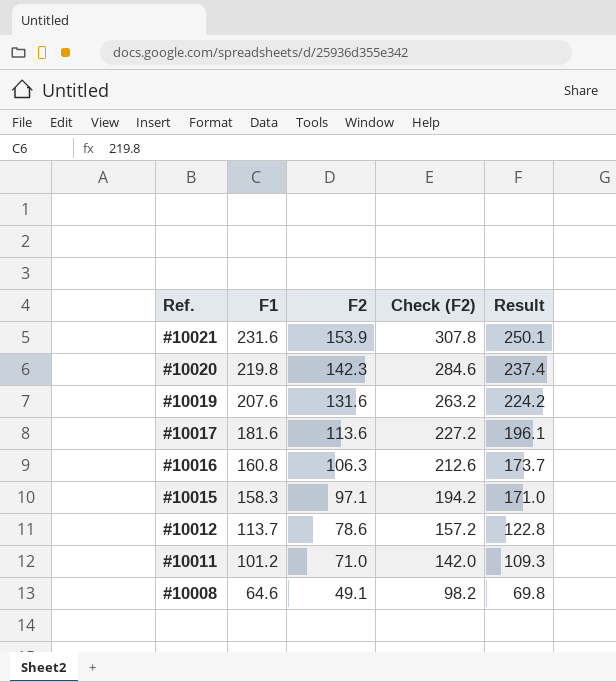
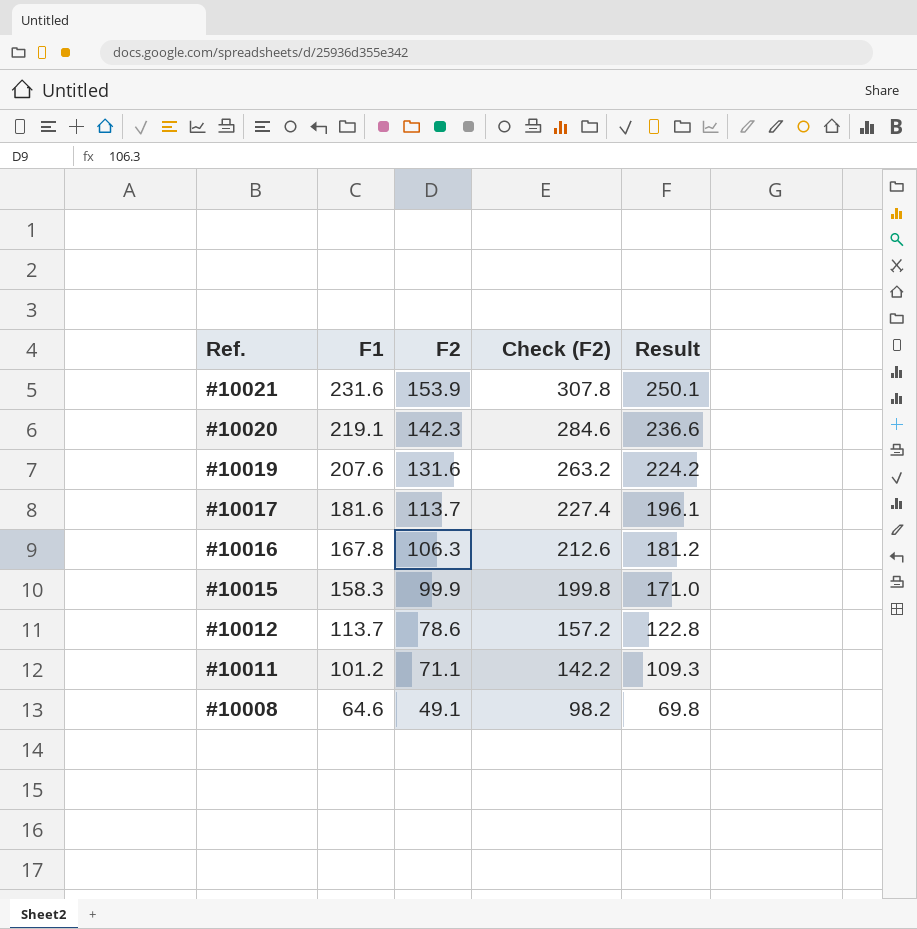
#10020 | F1: 219.8 -> 219.1
#10020 | Result: 237.4 -> 236.6
#10017 | F2: 113.6 -> 113.7
#10017 | Check (F2): 227.2 -> 227.4
#10016 | F1: 160.8 -> 167.8
#10016 | Result: 173.7 -> 181.2
#10015 | F2: 97.1 -> 99.9
#10015 | Check (F2): 194.2 -> 199.8
#10011 | F2: 71.0 -> 71.1
#10011 | Check (F2): 142.0 -> 142.2

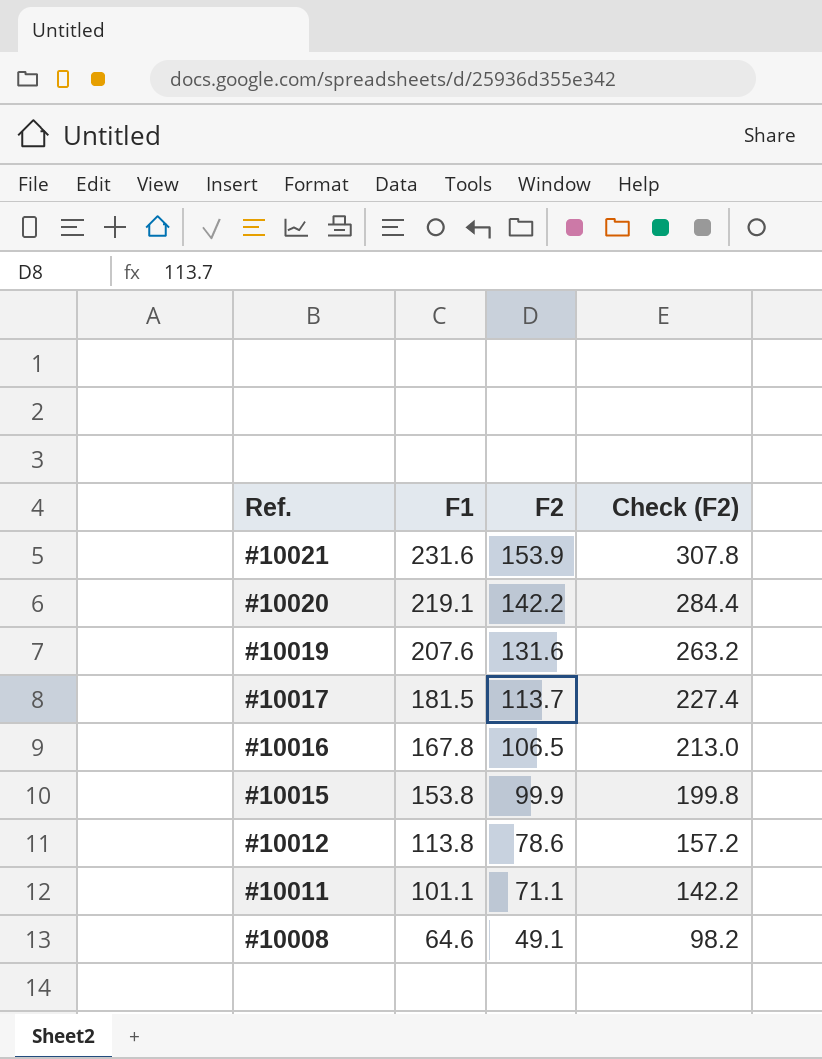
column Result | formula: [F1] * 1.08 -> none
#10020 | F2: 142.3 -> 142.2
#10020 | Check (F2): 284.6 -> 284.4
#10017 | F1: 181.6 -> 181.5
#10016 | F2: 106.3 -> 106.5
#10016 | Check (F2): 212.6 -> 213.0
#10015 | F1: 158.3 -> 153.8
#10012 | F1: 113.7 -> 113.8
#10011 | F1: 101.2 -> 101.1

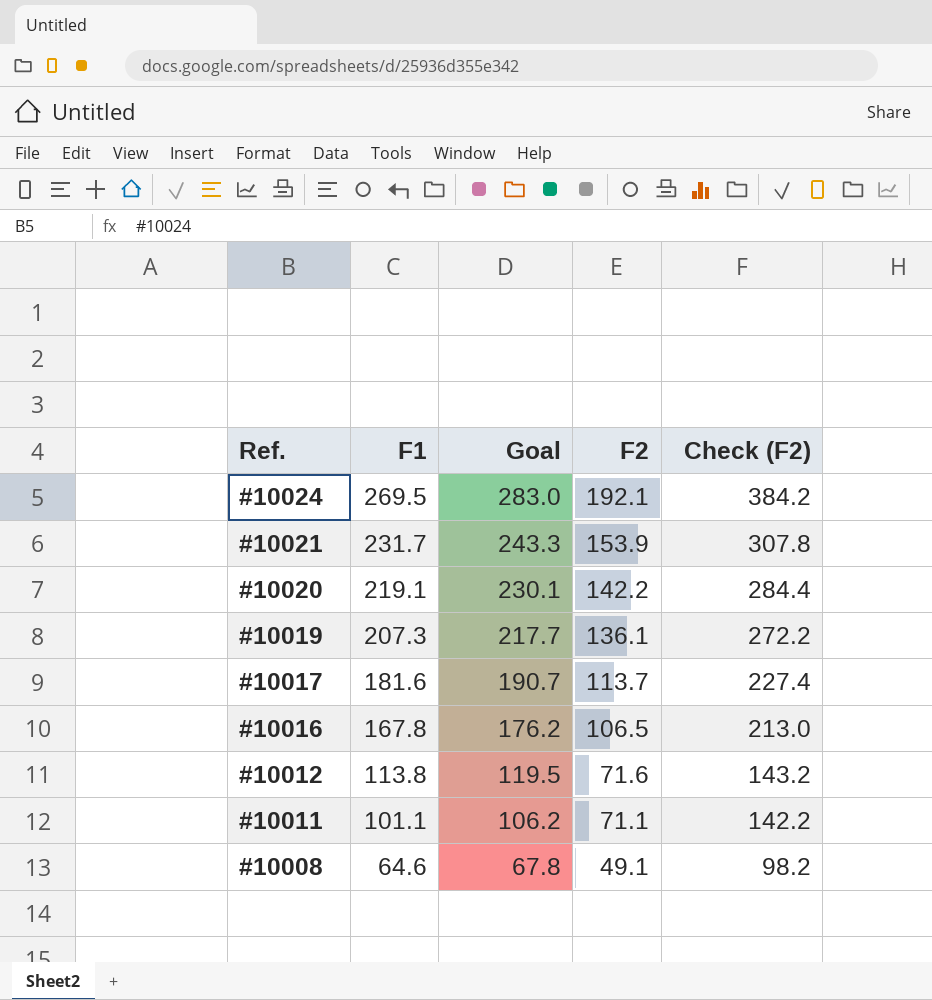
column Goal | formula: none -> [F1] * 1.05
row #10015: 153.8 | 99.9 | 199.8 -> none
row #10024: none -> 269.5 | 283.0 | 192.1 | 384.2
#10021 | F1: 231.6 -> 231.7
#10019 | F1: 207.6 -> 207.3
#10019 | F2: 131.6 -> 136.1
#10019 | Check (F2): 263.2 -> 272.2
#10017 | F1: 181.5 -> 181.6
#10012 | F2: 78.6 -> 71.6
#10012 | Check (F2): 157.2 -> 143.2

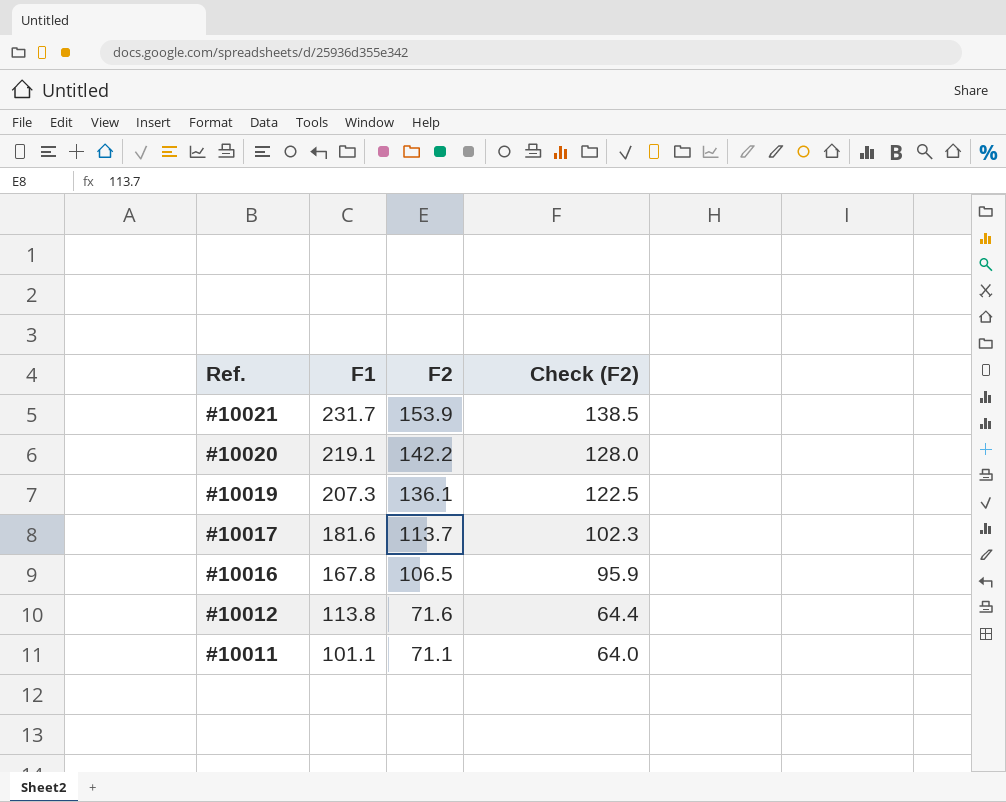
column Goal | formula: [F1] * 1.05 -> none
column Check (F2) | formula: [F2] * 2 -> [F2] * 0.9
row #10024: 269.5 | 283.0 | 192.1 | 384.2 -> none
row #10008: 64.6 | 67.8 | 49.1 | 98.2 -> none

